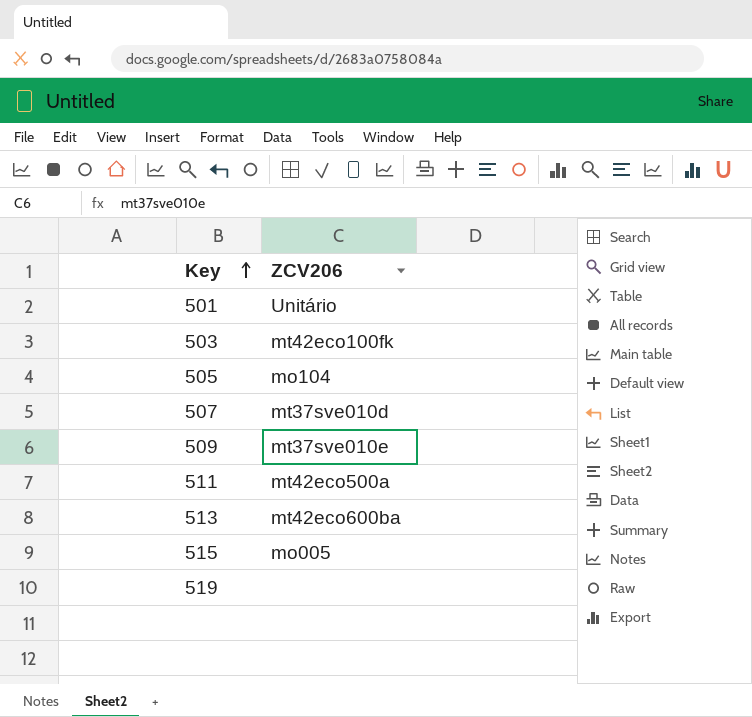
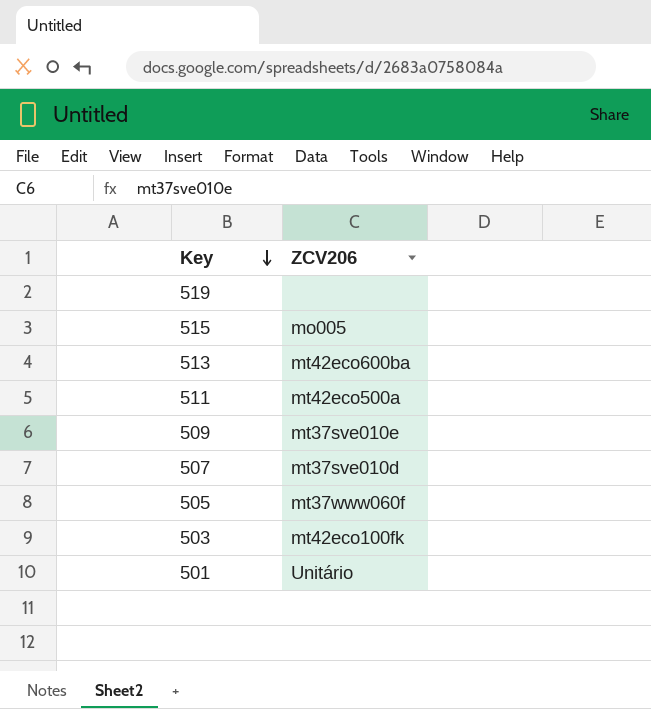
row order: Key ascending -> Key descending
505 | ZCV206: mo104 -> mt37www060f

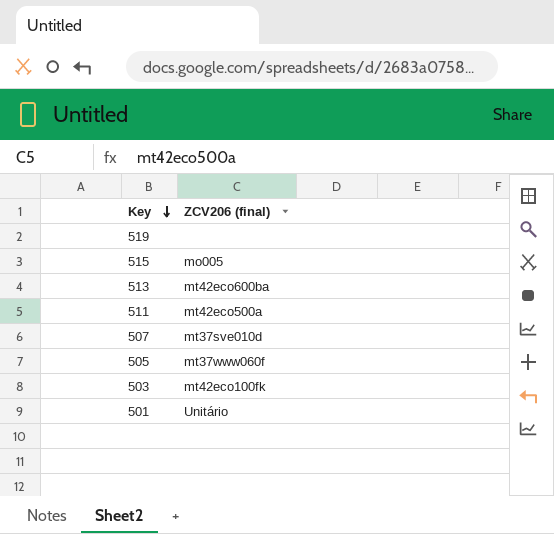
column name: ZCV206 -> ZCV206 (final)
row 509: mt37sve010e -> none

